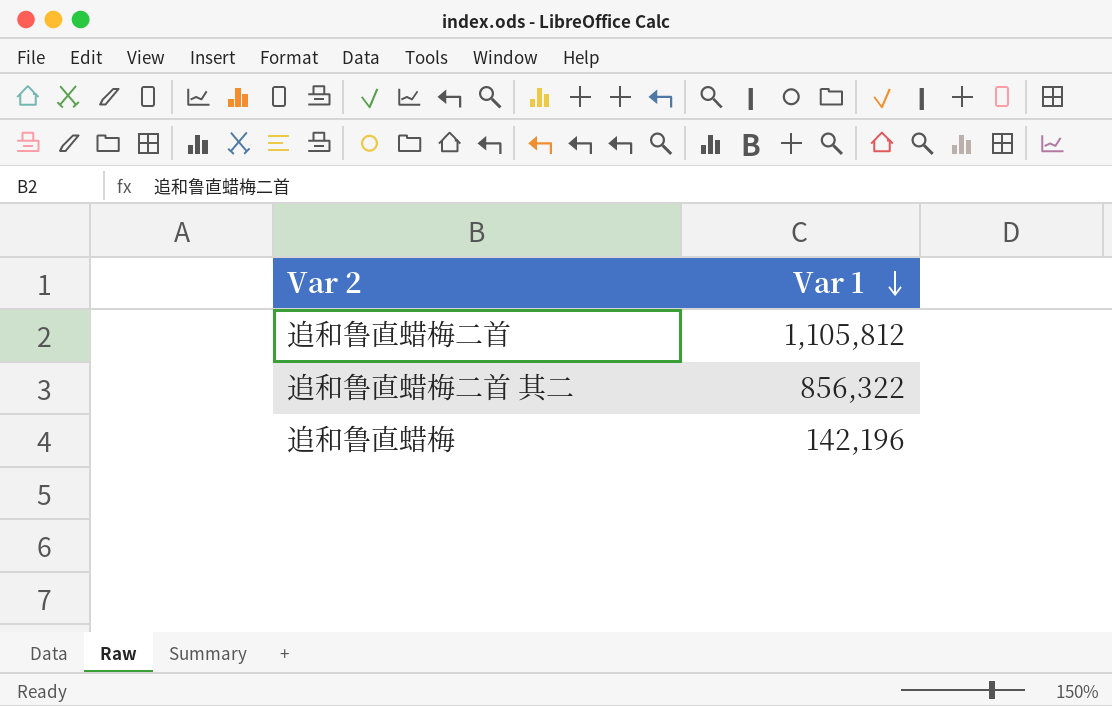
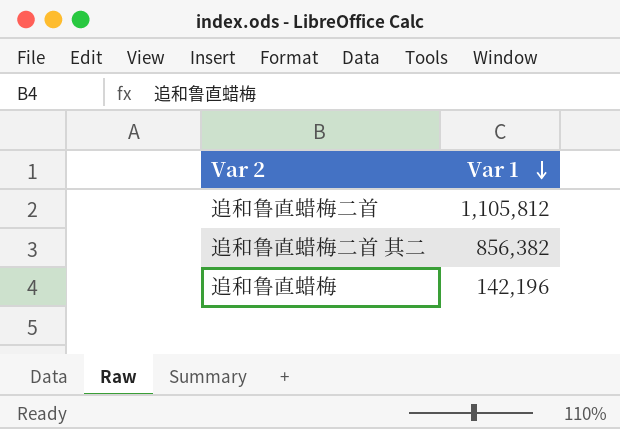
追和鲁直蜡梅二首 其二 | Var 1: 856,322 -> 856,382

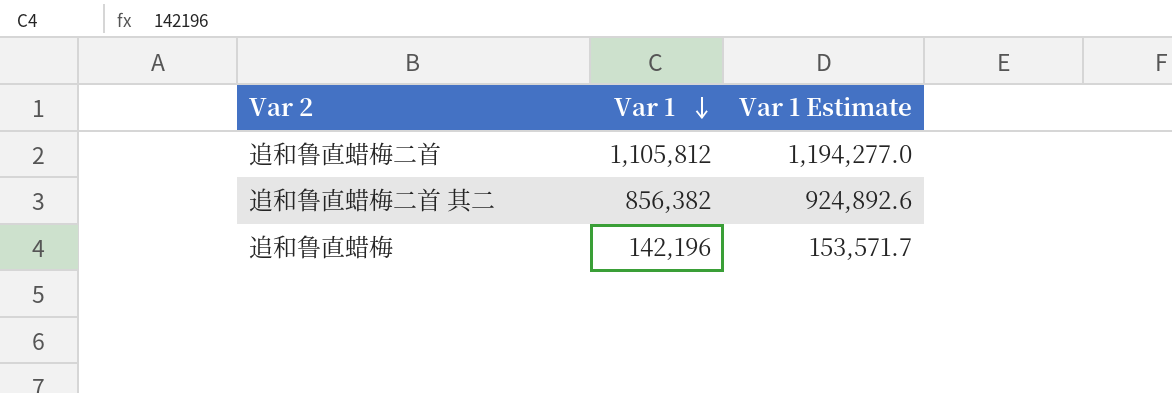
column Var 1 Estimate | formula: none -> [Var 1] * 1.08

